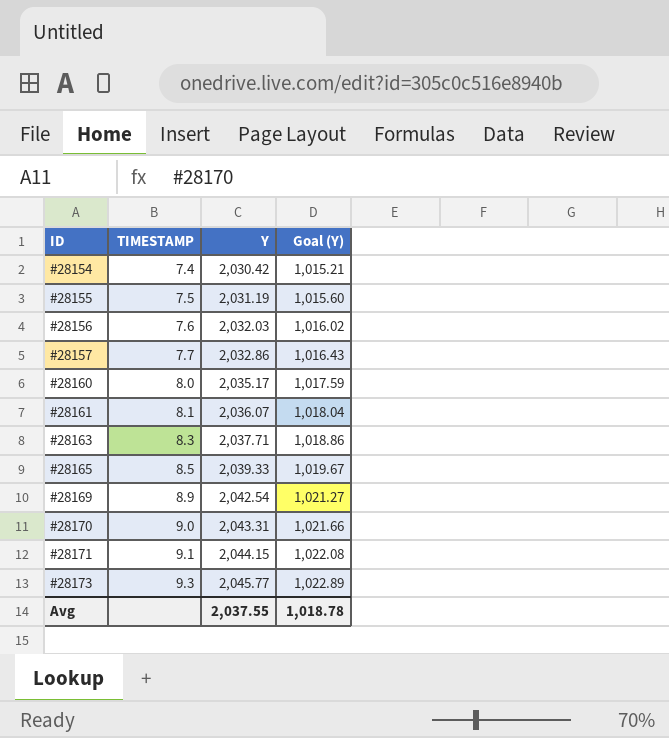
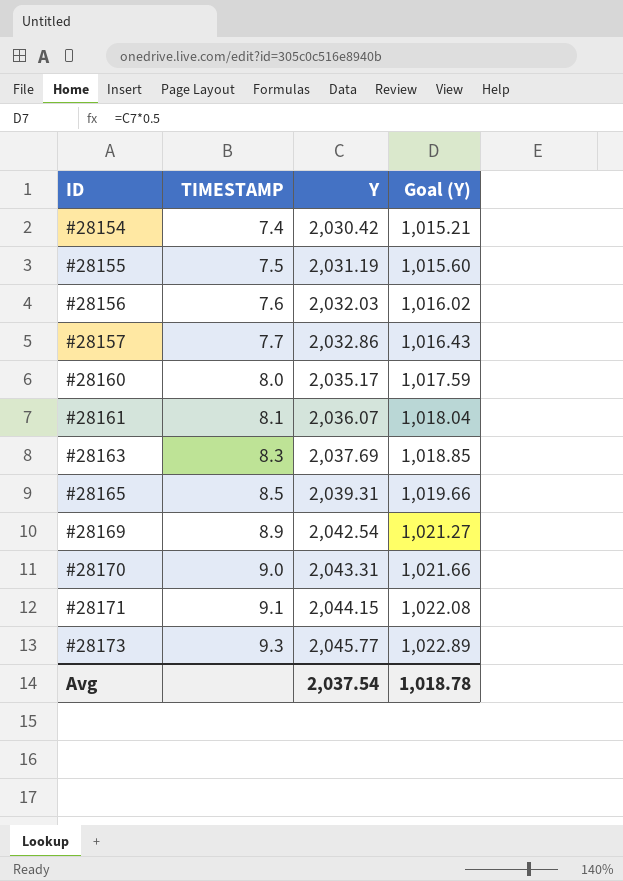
#28163 | Y: 2,037.71 -> 2,037.69
#28163 | Goal (Y): 1,018.86 -> 1,018.85
#28165 | Y: 2,039.33 -> 2,039.31
#28165 | Goal (Y): 1,019.67 -> 1,019.66
Avg | Y: 2,037.55 -> 2,037.54

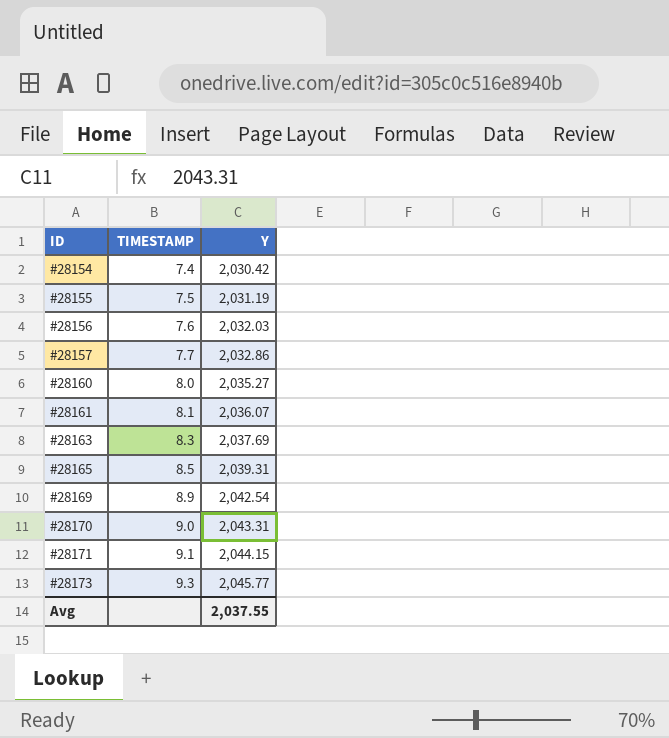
column Goal (Y) | formula: [Y] * 0.5 -> none
#28160 | Y: 2,035.17 -> 2,035.27
Avg | Y: 2,037.54 -> 2,037.55

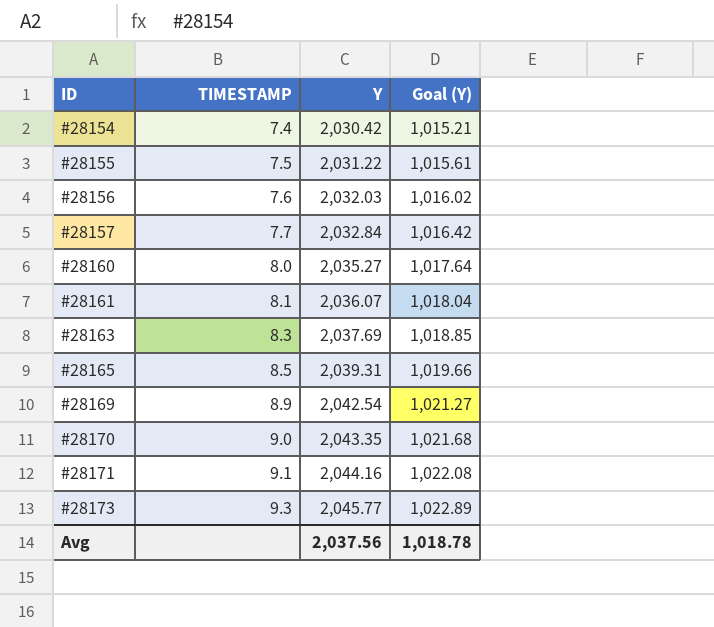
column Goal (Y) | formula: none -> [Y] * 0.5
#28155 | Y: 2,031.19 -> 2,031.22
#28157 | Y: 2,032.86 -> 2,032.84
#28170 | Y: 2,043.31 -> 2,043.35
#28171 | Y: 2,044.15 -> 2,044.16
Avg | Y: 2,037.55 -> 2,037.56

